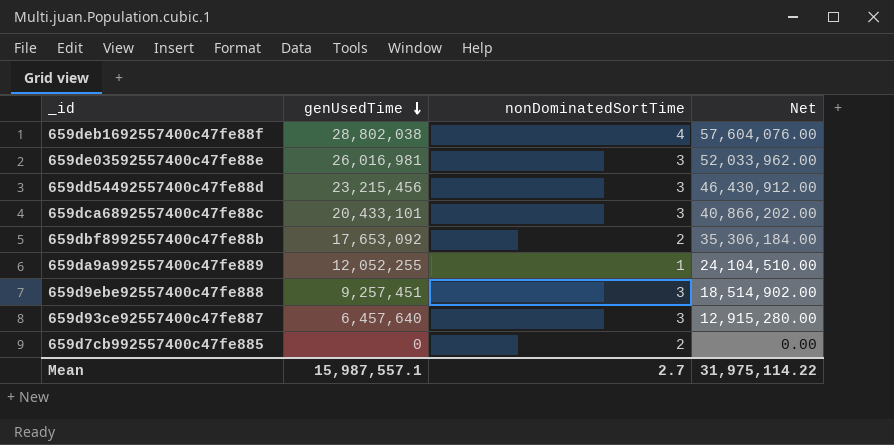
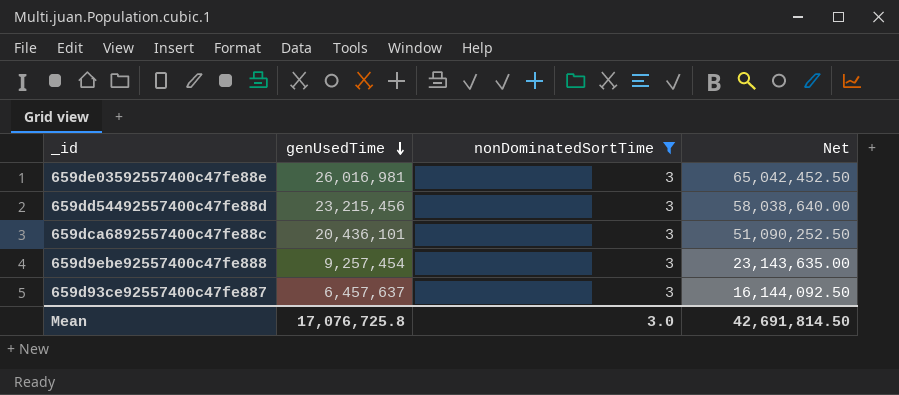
filter: none -> nonDominatedSortTime = 3
column Net | formula: [genUsedTime] * 2 -> [genUsedTime] * 2.5
659dca6892557400c47fe88c | genUsedTime: 20,433,101 -> 20,436,101
659d9ebe92557400c47fe888 | genUsedTime: 9,257,451 -> 9,257,454
659d93ce92557400c47fe887 | genUsedTime: 6,457,640 -> 6,457,637
Mean | genUsedTime: 15,987,557.1 -> 17,076,725.8
Mean | nonDominatedSortTime: 2.7 -> 3.0
Mean | Net: 31,975,114.22 -> 42,691,814.50

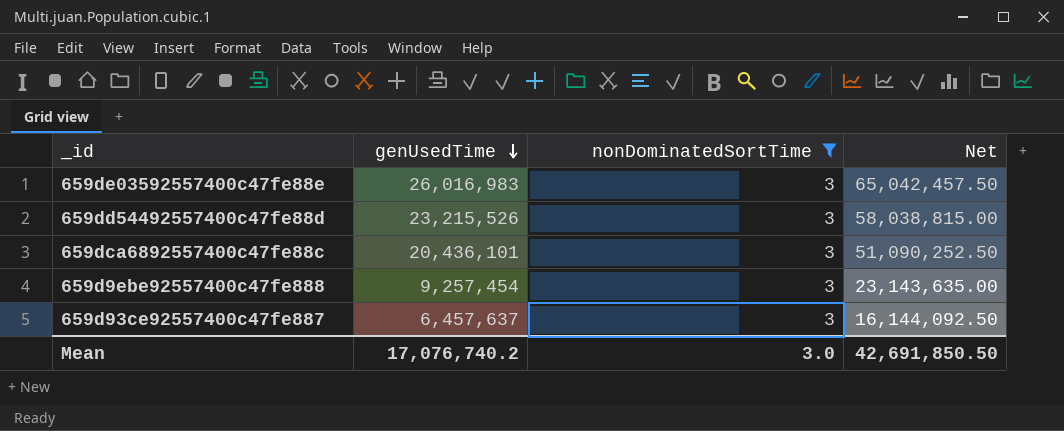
659de03592557400c47fe88e | genUsedTime: 26,016,981 -> 26,016,983
659de03592557400c47fe88e | Net: 65,042,452.50 -> 65,042,457.50
659dd54492557400c47fe88d | genUsedTime: 23,215,456 -> 23,215,526
659dd54492557400c47fe88d | Net: 58,038,640.00 -> 58,038,815.00
Mean | genUsedTime: 17,076,725.8 -> 17,076,740.2
Mean | Net: 42,691,814.50 -> 42,691,850.50

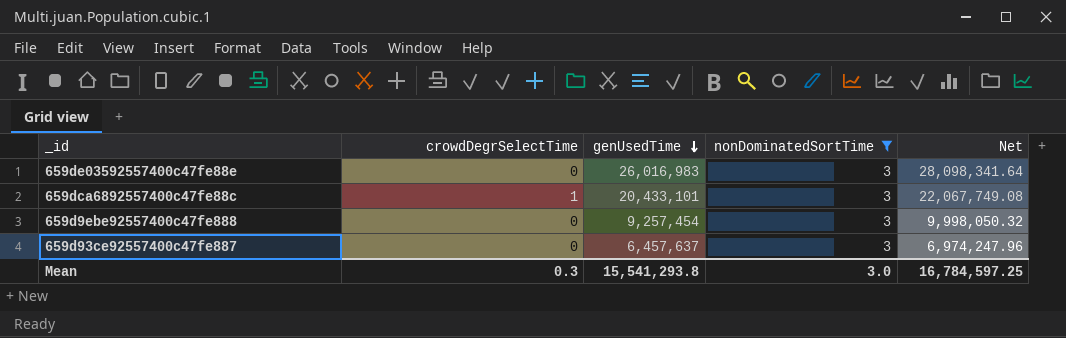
column crowdDegrSelectTime | position: none -> 2
column Net | formula: [genUsedTime] * 2.5 -> [genUsedTime] * 1.08
row 659dd54492557400c47fe88d: 23,215,526 | 3 | 58,038,815.00 -> none
659dca6892557400c47fe88c | genUsedTime: 20,436,101 -> 20,433,101
Mean | genUsedTime: 17,076,740.2 -> 15,541,293.8
Mean | Net: 42,691,850.50 -> 16,784,597.25

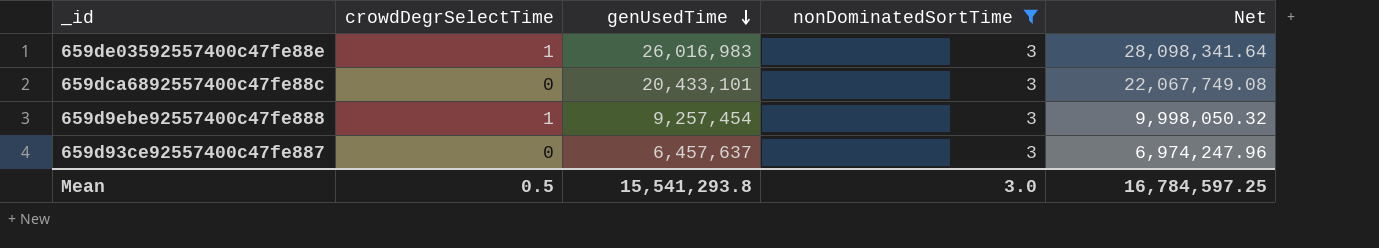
659de03592557400c47fe88e | crowdDegrSelectTime: 0 -> 1
659dca6892557400c47fe88c | crowdDegrSelectTime: 1 -> 0
659d9ebe92557400c47fe888 | crowdDegrSelectTime: 0 -> 1
Mean | crowdDegrSelectTime: 0.3 -> 0.5

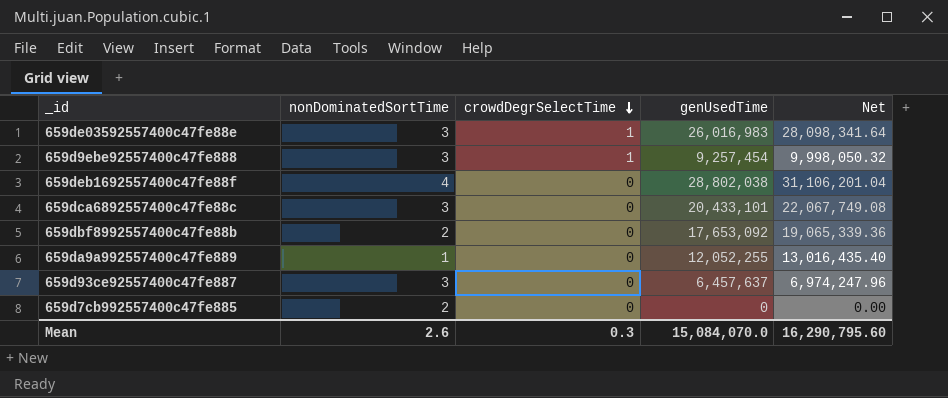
filter: nonDominatedSortTime = 3 -> none
row order: genUsedTime descending -> crowdDegrSelectTime descending
column nonDominatedSortTime | position: 4 -> 2
Mean | nonDominatedSortTime: 3.0 -> 2.6
Mean | crowdDegrSelectTime: 0.5 -> 0.3
Mean | genUsedTime: 15,541,293.8 -> 15,084,070.0
Mean | Net: 16,784,597.25 -> 16,290,795.60

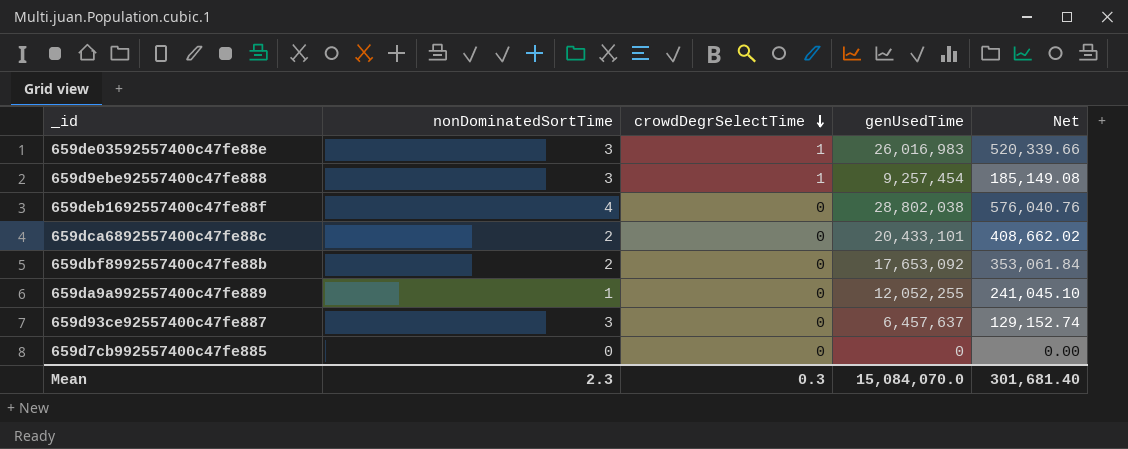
column Net | formula: [genUsedTime] * 1.08 -> [genUsedTime] * 0.02
659dca6892557400c47fe88c | nonDominatedSortTime: 3 -> 2
659d7cb992557400c47fe885 | nonDominatedSortTime: 2 -> 0
Mean | nonDominatedSortTime: 2.6 -> 2.3
Mean | Net: 16,290,795.60 -> 301,681.40

